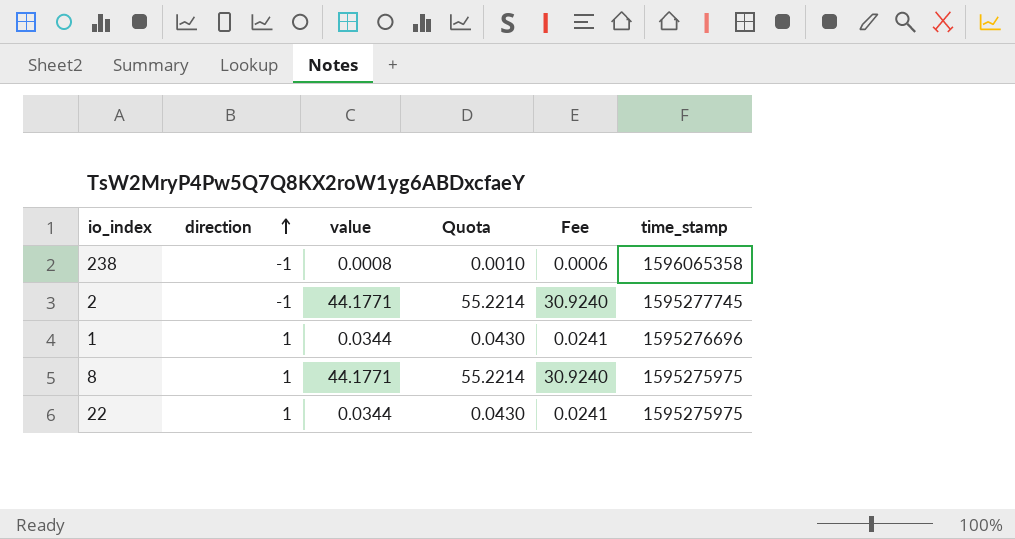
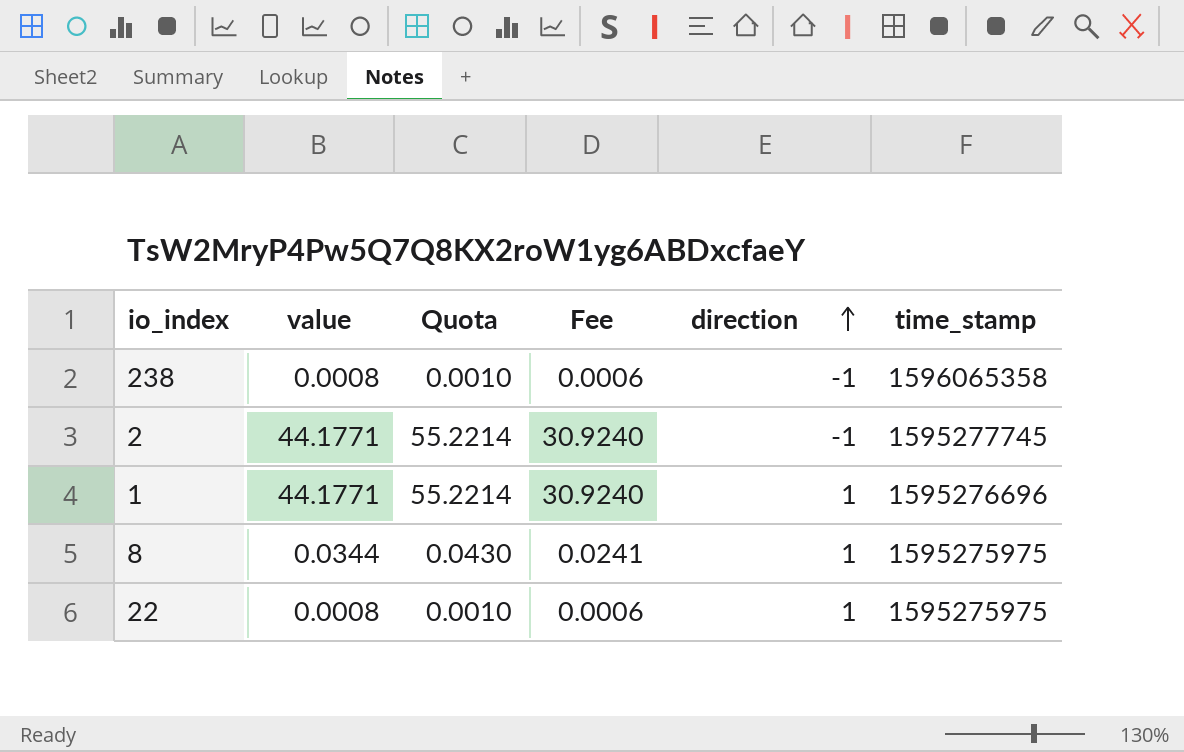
column direction | position: 2 -> 5
1 | value: 0.0344 -> 44.1771
1 | Quota: 0.0430 -> 55.2214
1 | Fee: 0.0241 -> 30.9240
8 | value: 44.1771 -> 0.0344
8 | Quota: 55.2214 -> 0.0430
8 | Fee: 30.9240 -> 0.0241
22 | value: 0.0344 -> 0.0008
22 | Quota: 0.0430 -> 0.0010
22 | Fee: 0.0241 -> 0.0006

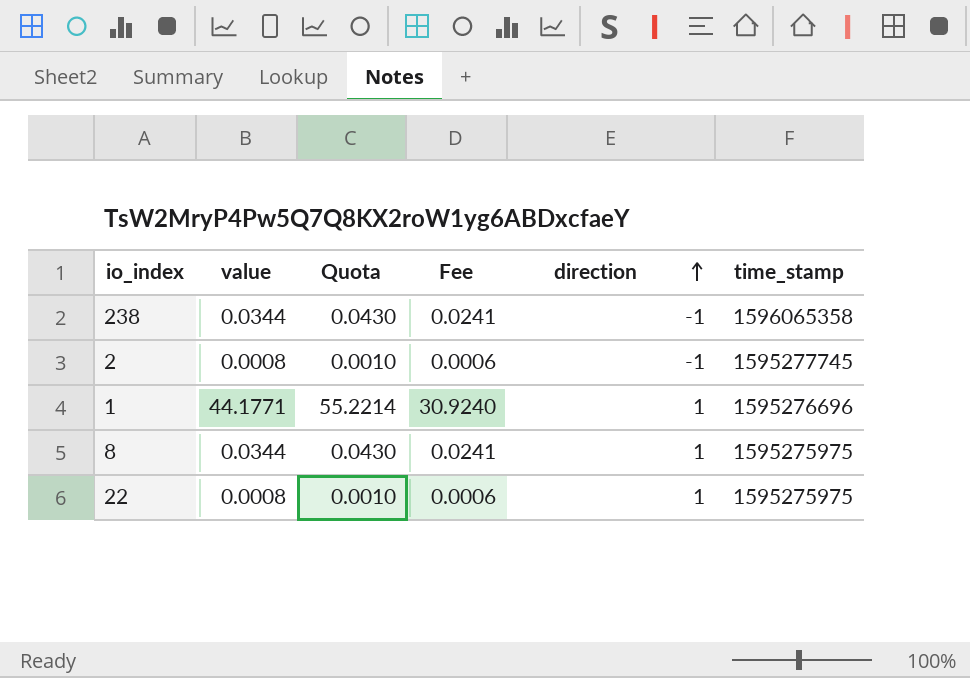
238 | value: 0.0008 -> 0.0344
238 | Quota: 0.0010 -> 0.0430
238 | Fee: 0.0006 -> 0.0241
2 | value: 44.1771 -> 0.0008
2 | Quota: 55.2214 -> 0.0010
2 | Fee: 30.9240 -> 0.0006

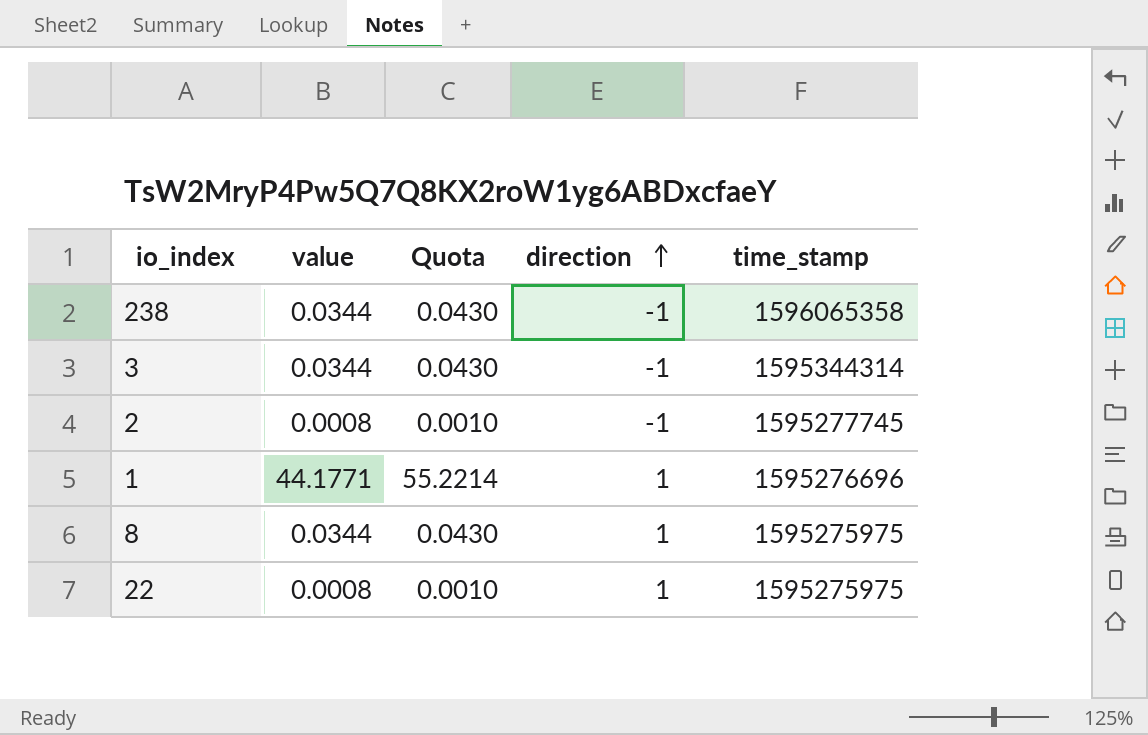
column Fee | formula: [value] * 0.7 -> none
row 3: none -> 0.0344 | 0.0430 | -1 | 1595344314

